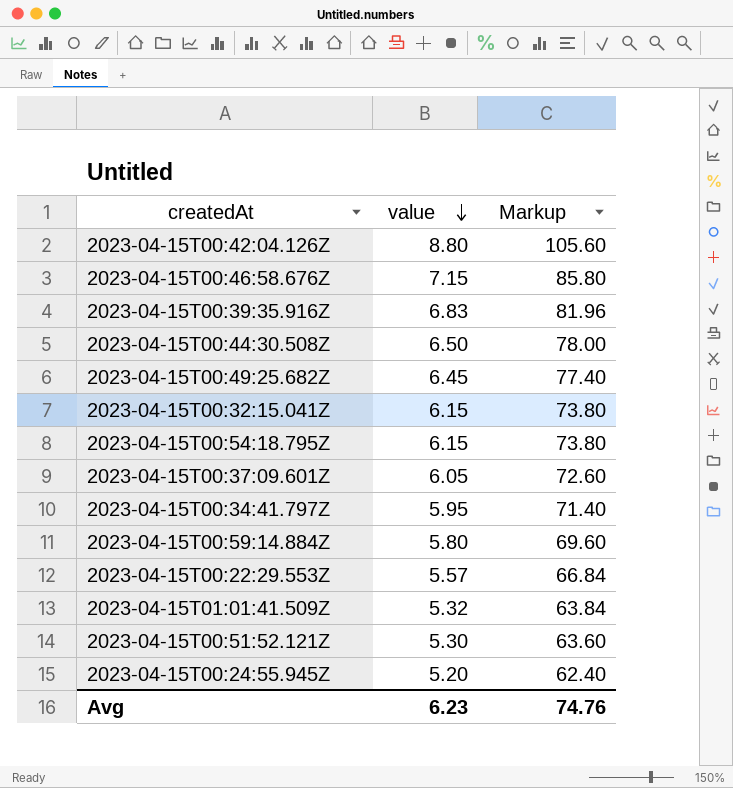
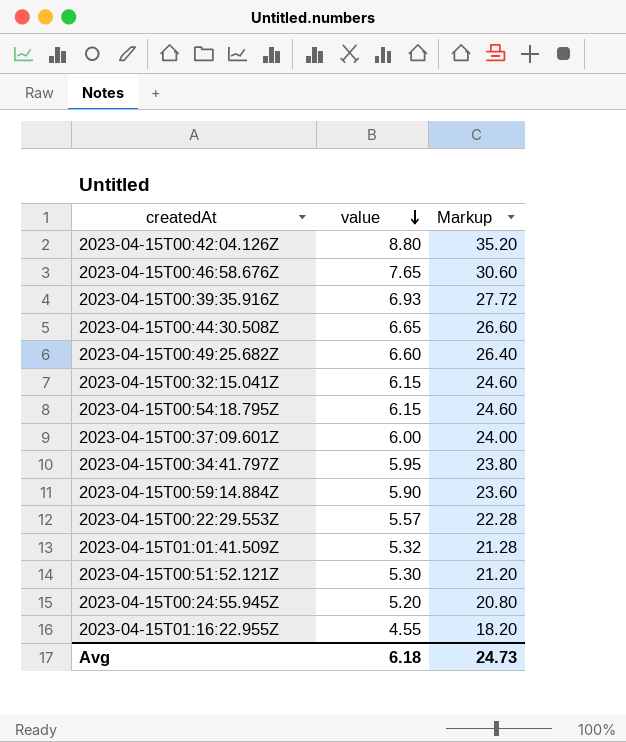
column Markup | formula: [value] * 12 -> [value] * 4
2023-04-15T00:46:58.676Z | value: 7.15 -> 7.65
2023-04-15T00:39:35.916Z | value: 6.83 -> 6.93
2023-04-15T00:44:30.508Z | value: 6.50 -> 6.65
2023-04-15T00:49:25.682Z | value: 6.45 -> 6.60
2023-04-15T00:37:09.601Z | value: 6.05 -> 6.00
2023-04-15T00:59:14.884Z | value: 5.80 -> 5.90
row 2023-04-15T01:16:22.955Z: none -> 4.55 | 18.20
Avg | value: 6.23 -> 6.18
Avg | Markup: 74.76 -> 24.73

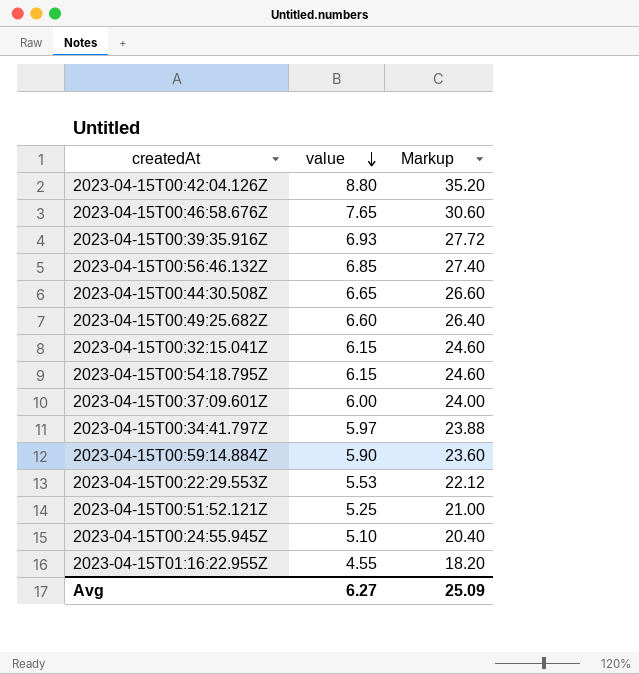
row 2023-04-15T01:01:41.509Z: 5.32 | 21.28 -> none
row 2023-04-15T00:56:46.132Z: none -> 6.85 | 27.40
2023-04-15T00:34:41.797Z | value: 5.95 -> 5.97
2023-04-15T00:34:41.797Z | Markup: 23.80 -> 23.88
2023-04-15T00:22:29.553Z | value: 5.57 -> 5.53
2023-04-15T00:22:29.553Z | Markup: 22.28 -> 22.12
2023-04-15T00:51:52.121Z | value: 5.30 -> 5.25
2023-04-15T00:51:52.121Z | Markup: 21.20 -> 21.00
2023-04-15T00:24:55.945Z | value: 5.20 -> 5.10
2023-04-15T00:24:55.945Z | Markup: 20.80 -> 20.40
Avg | value: 6.18 -> 6.27
Avg | Markup: 24.73 -> 25.09

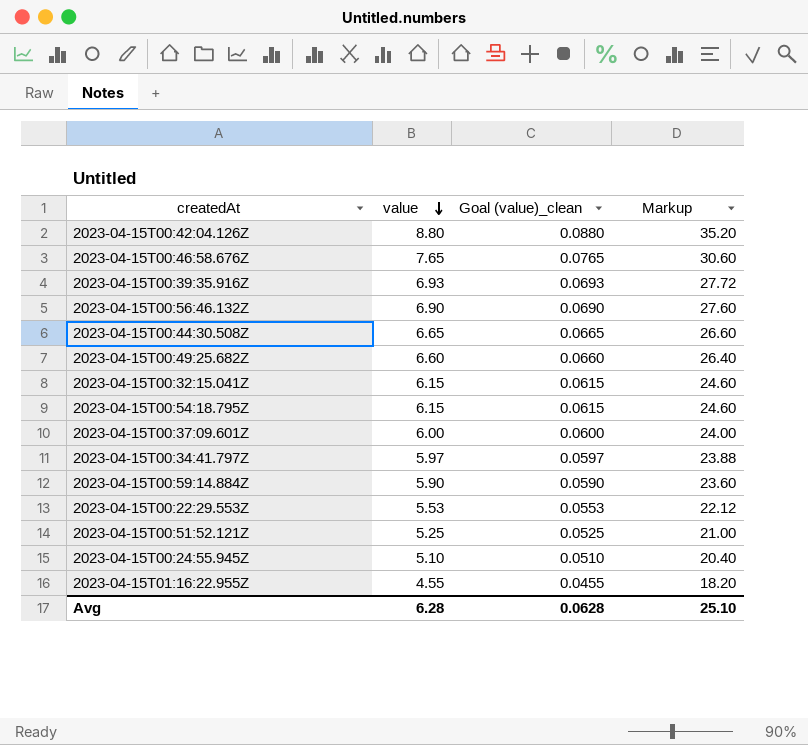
column Goal (value)_clean | formula: none -> [value] * 0.01
2023-04-15T00:56:46.132Z | value: 6.85 -> 6.90
2023-04-15T00:56:46.132Z | Markup: 27.40 -> 27.60
Avg | value: 6.27 -> 6.28
Avg | Markup: 25.09 -> 25.10

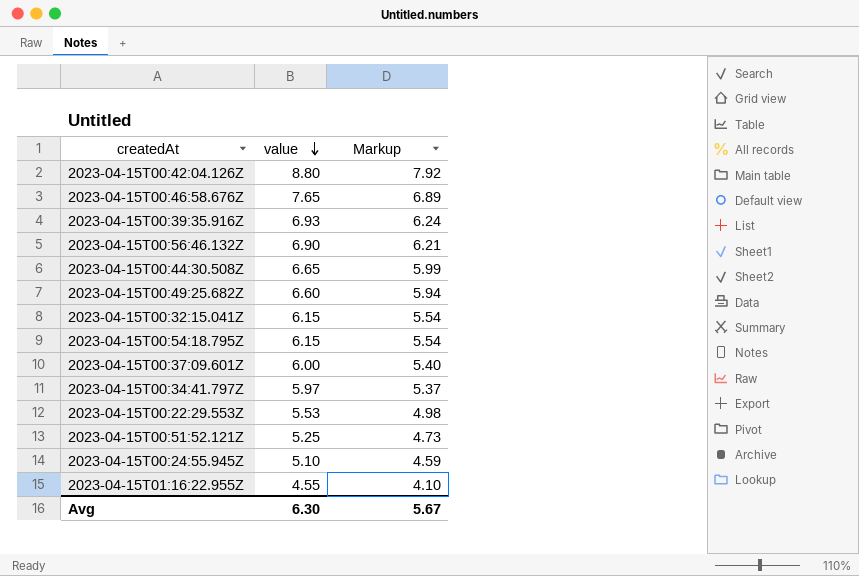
column Goal (value)_clean | formula: [value] * 0.01 -> none
column Markup | formula: [value] * 4 -> [value] * 0.9
row 2023-04-15T00:59:14.884Z: 5.90 | 0.0590 | 23.60 -> none
Avg | value: 6.28 -> 6.30
Avg | Markup: 25.10 -> 5.67

